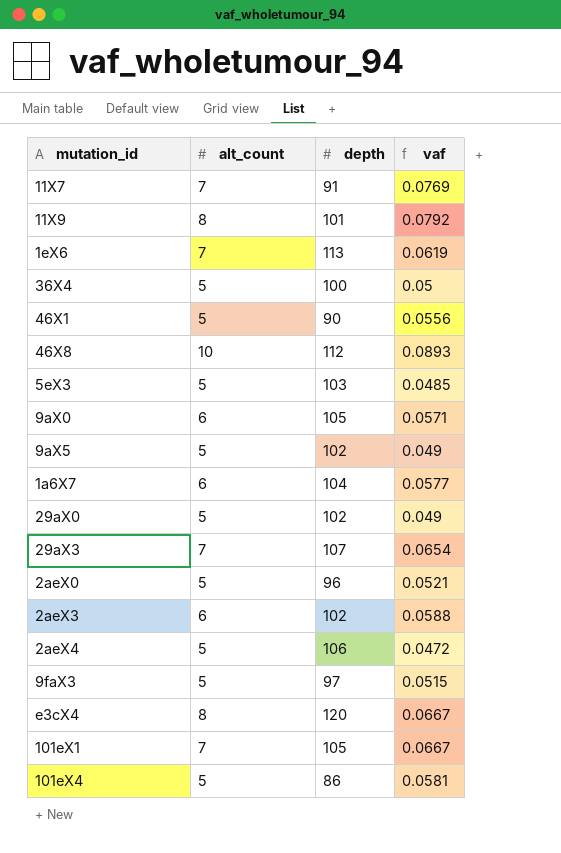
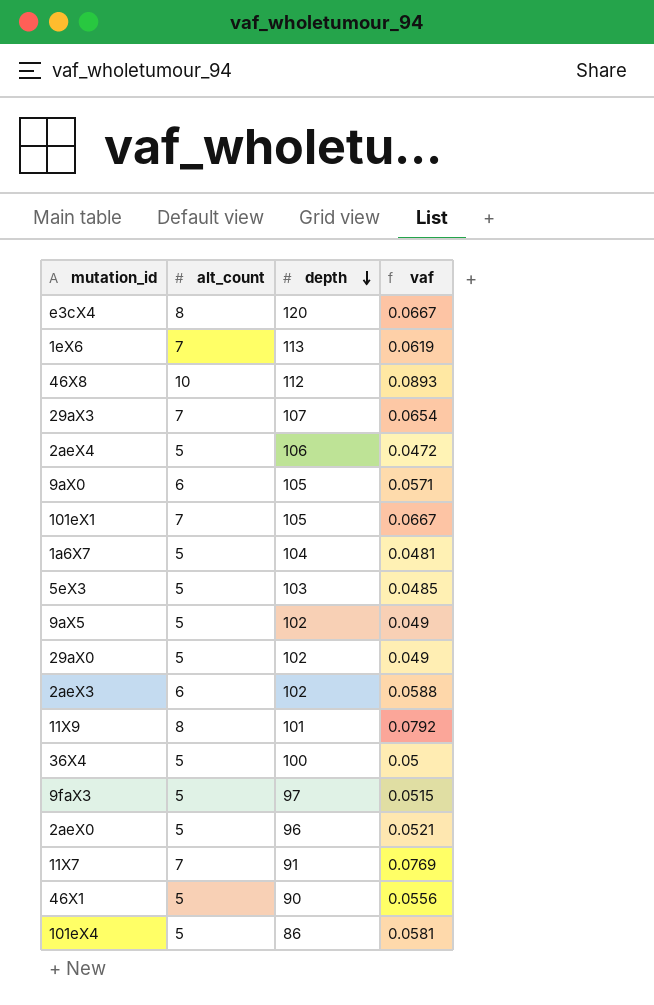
row order: none -> depth descending
1a6X7 | alt_count: 6 -> 5
1a6X7 | vaf: 0.0577 -> 0.0481

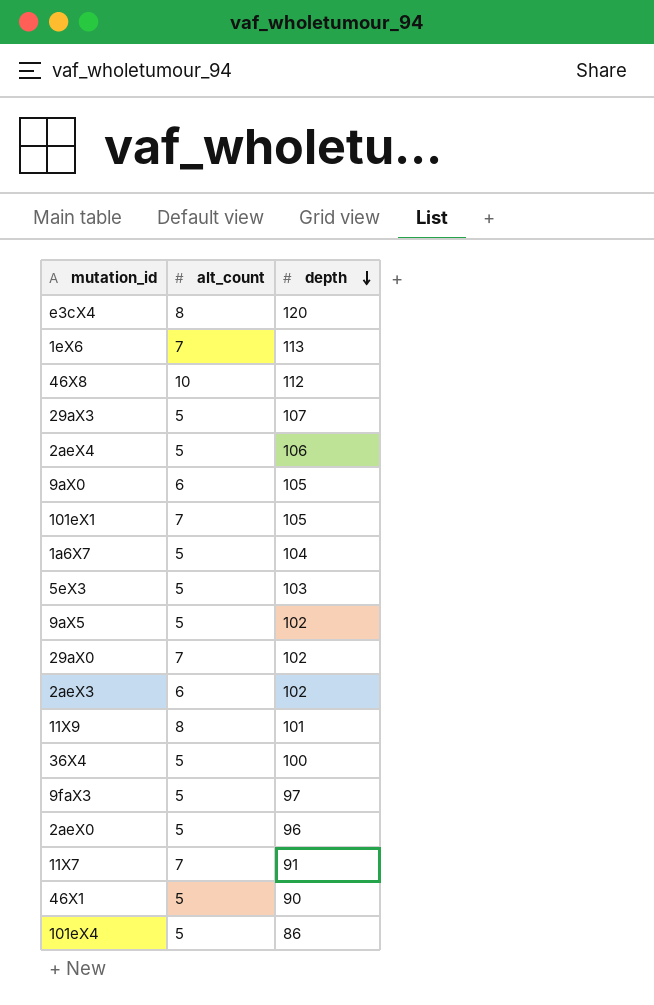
column vaf | formula: [alt_count] / [depth] -> none
29aX3 | alt_count: 7 -> 5
29aX0 | alt_count: 5 -> 7

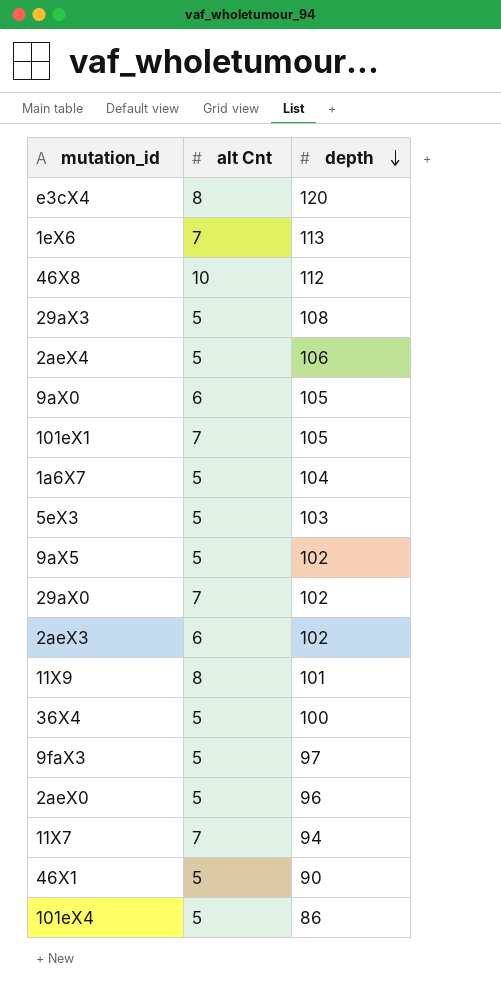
column name: alt_count -> alt Cnt
29aX3 | depth: 107 -> 108
11X7 | depth: 91 -> 94

